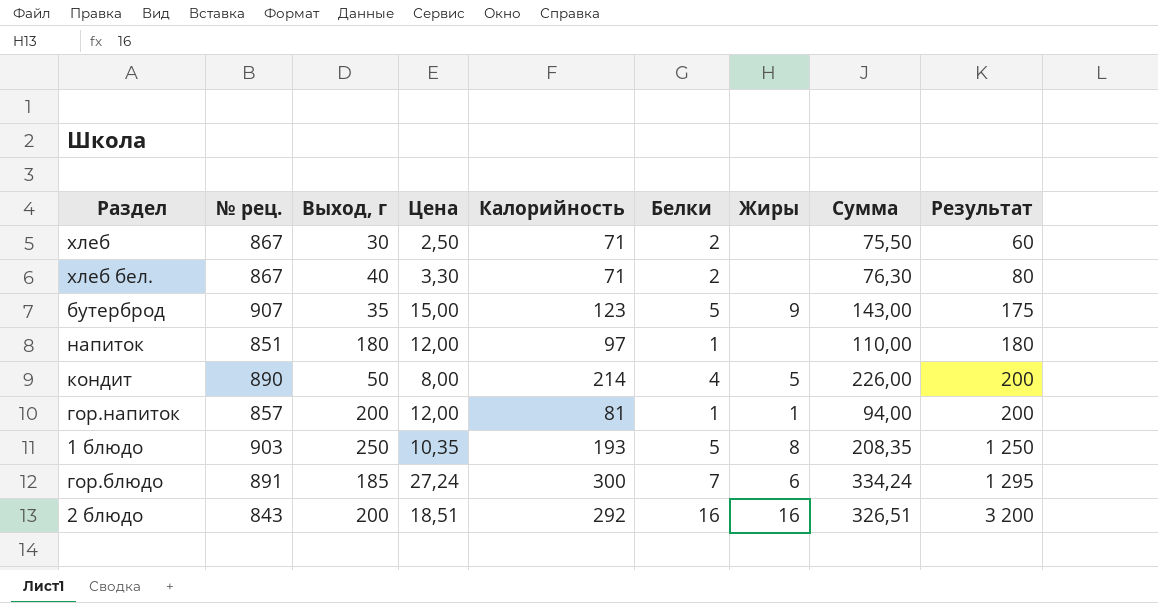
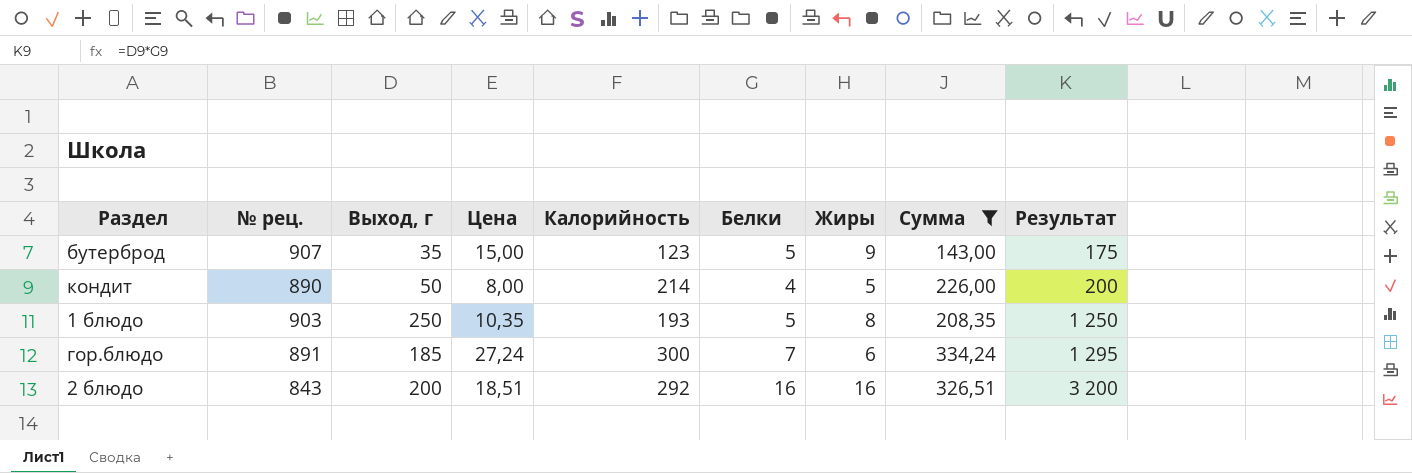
filter: none -> Сумма >= 143,00

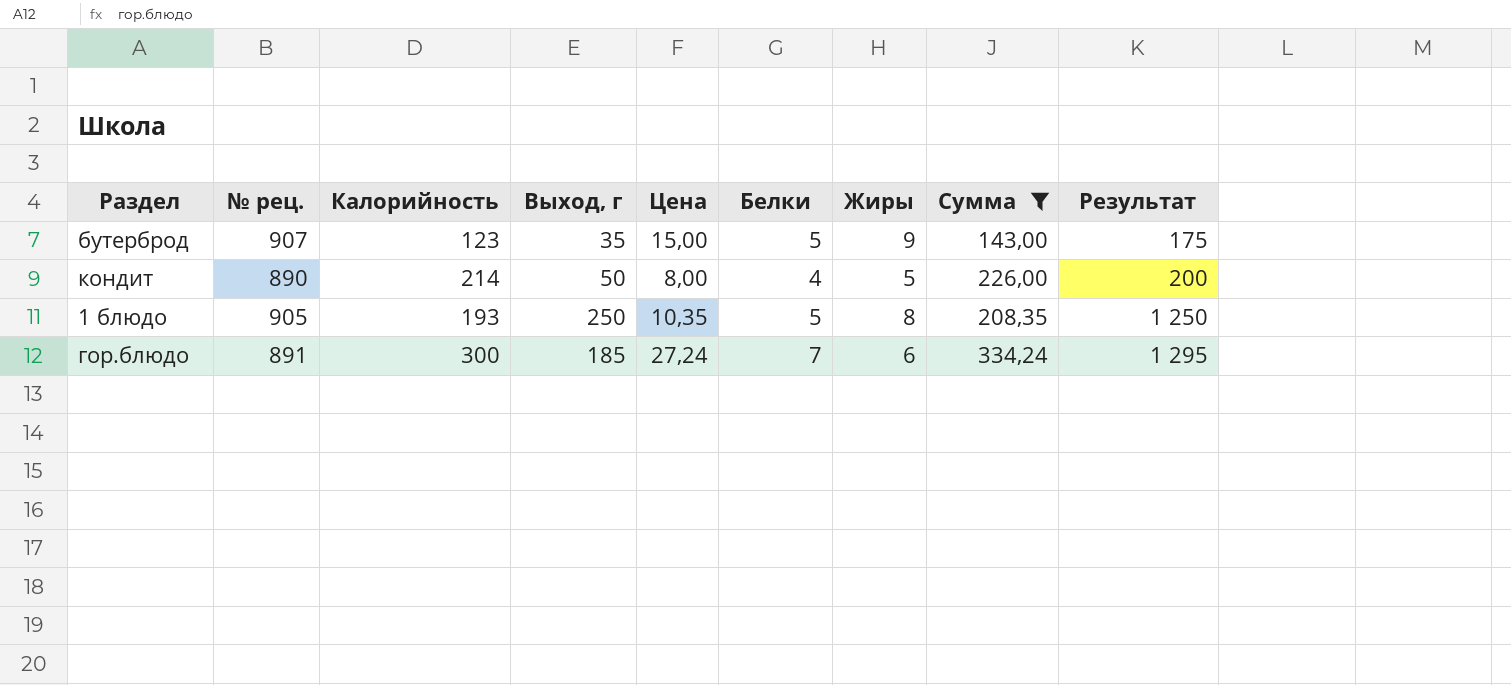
column Калорийность | position: 5 -> 3
row 2 блюдо: 843 | 200 | 18,51 | 292 | 16 | 16 | 326,51 | 3 200 -> none
1 блюдо | № рец.: 903 -> 905

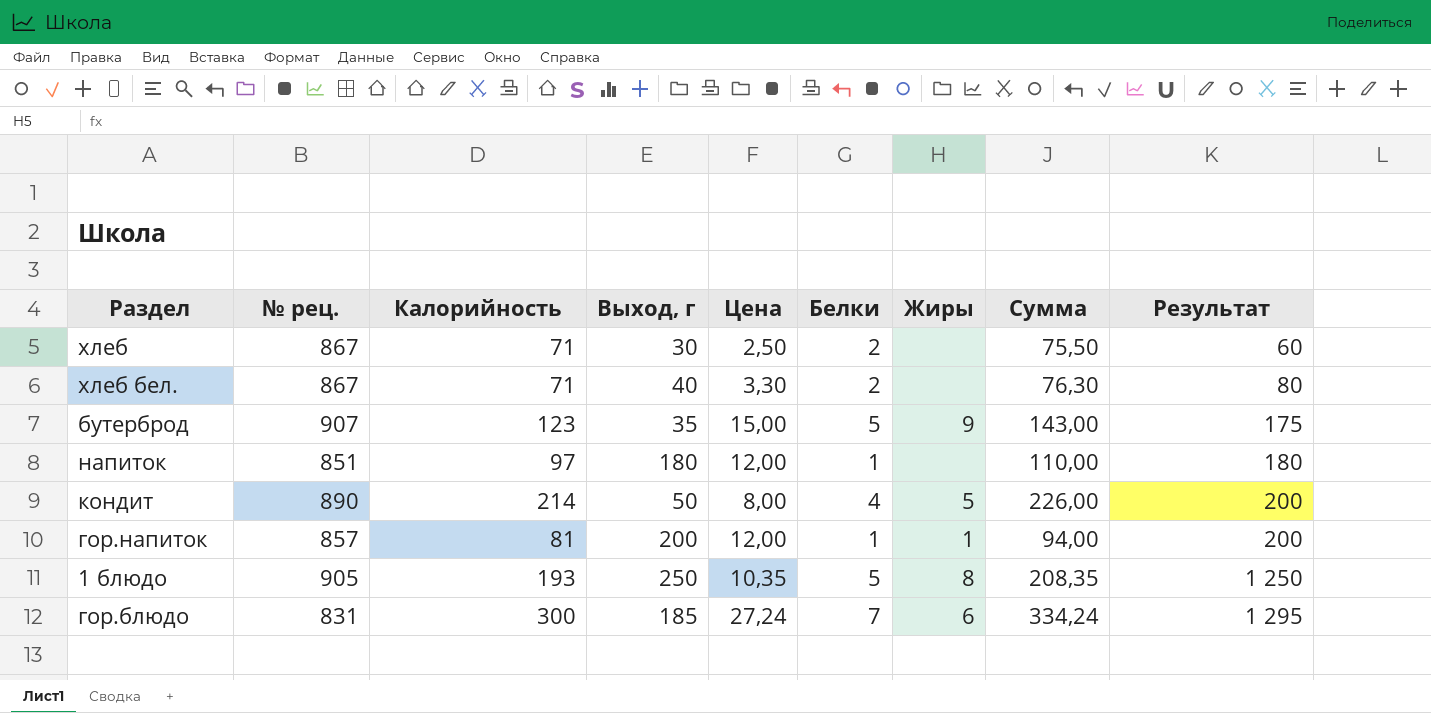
filter: Сумма >= 143,00 -> none
гор.блюдо | № рец.: 891 -> 831

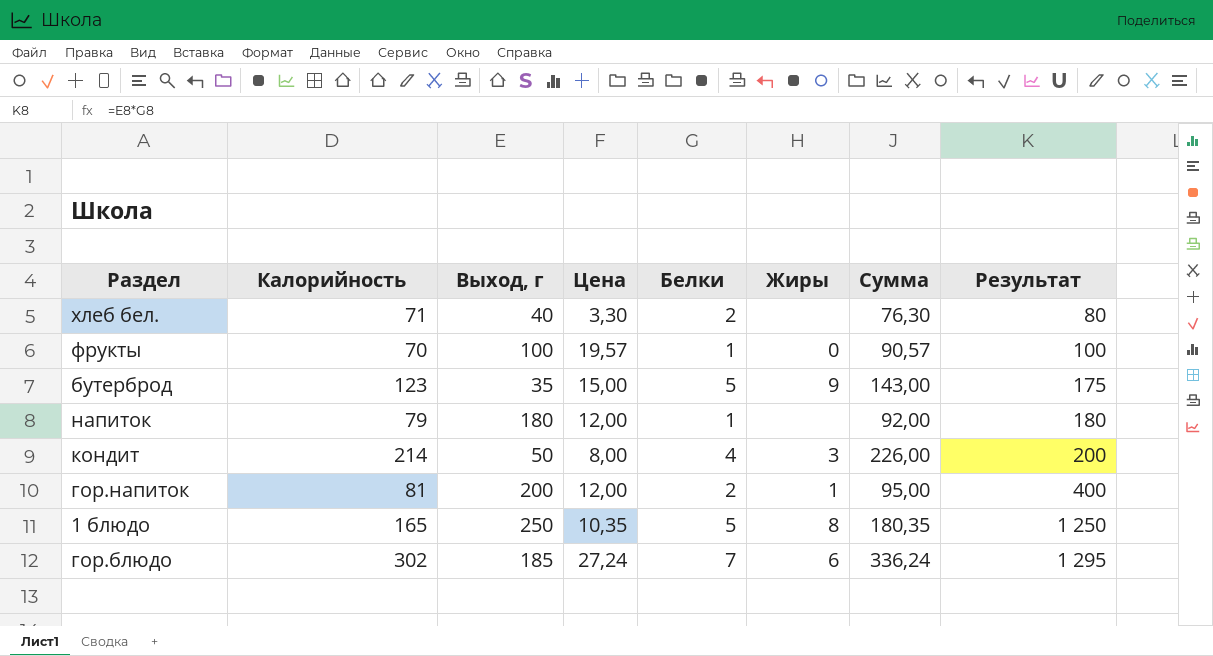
column № рец. | position: 2 -> none
row хлеб: 867 | 71 | 30 | 2,50 | 2 | none | 75,50 | 60 -> none
row фрукты: none -> 70 | 100 | 19,57 | 1 | 0 | 90,57 | 100
напиток | Калорийность: 97 -> 79
напиток | Сумма: 110,00 -> 92,00
кондит | Жиры: 5 -> 3
гор.напиток | Белки: 1 -> 2
гор.напиток | Сумма: 94,00 -> 95,00
гор.напиток | Результат: 200 -> 400
1 блюдо | Калорийность: 193 -> 165
1 блюдо | Сумма: 208,35 -> 180,35
гор.блюдо | Калорийность: 300 -> 302
гор.блюдо | Сумма: 334,24 -> 336,24

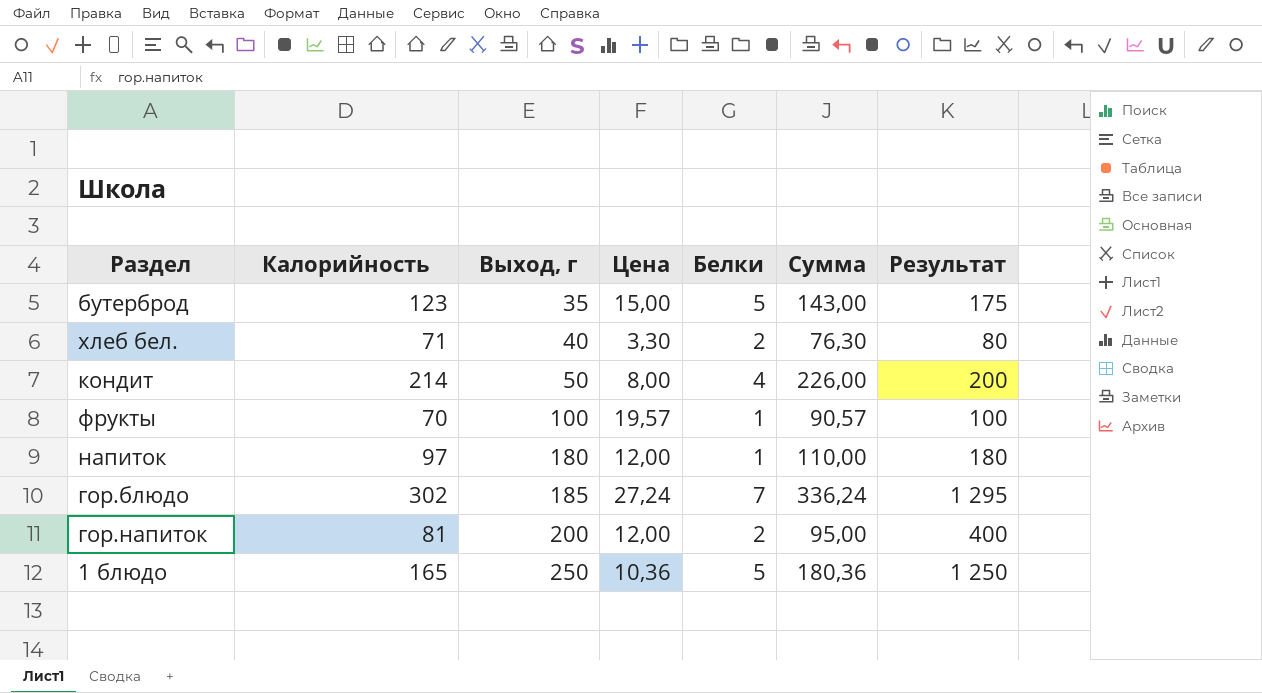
row order: Результат ascending -> Выход, г ascending
column Жиры | position: 6 -> none
напиток | Калорийность: 79 -> 97
напиток | Сумма: 92,00 -> 110,00
1 блюдо | Цена: 10,35 -> 10,36
1 блюдо | Сумма: 180,35 -> 180,36

